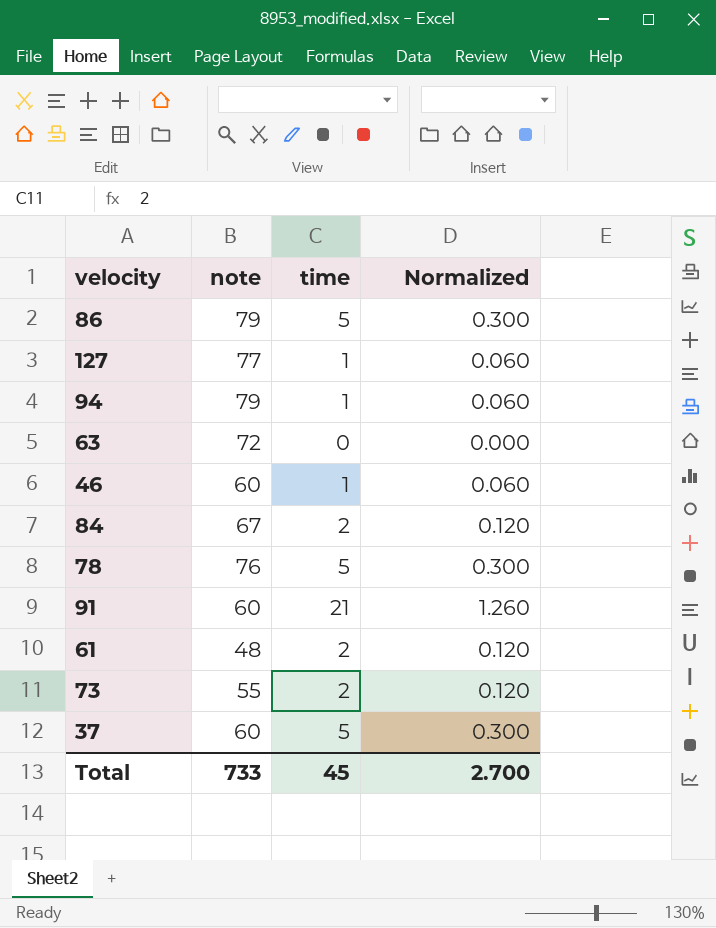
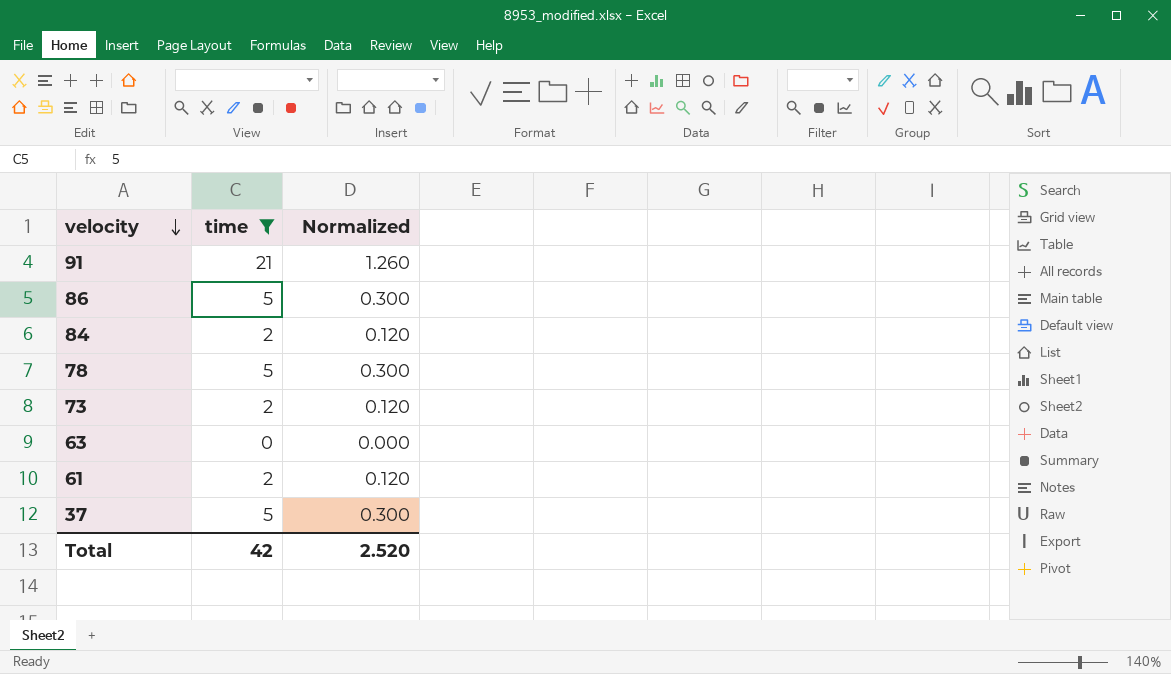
filter: none -> time != 1
row order: none -> velocity descending
column note | position: 2 -> none
Total | time: 45 -> 42
Total | Normalized: 2.700 -> 2.520

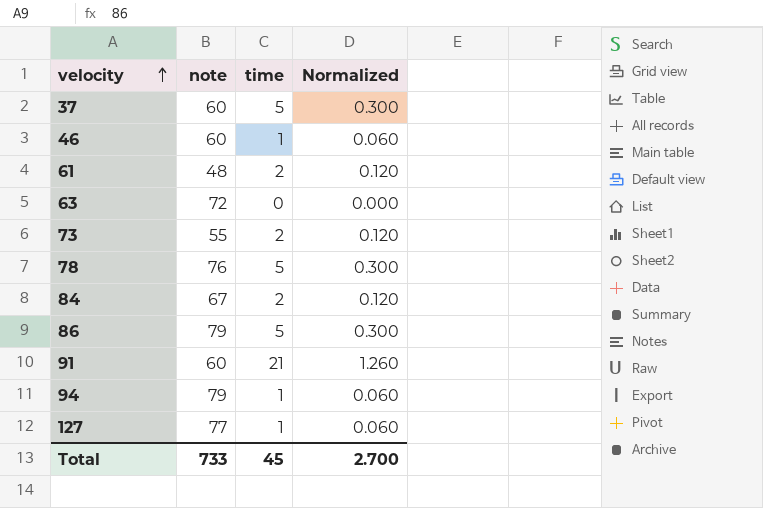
filter: time != 1 -> none
row order: velocity descending -> velocity ascending
column note | position: none -> 2
Total | time: 42 -> 45
Total | Normalized: 2.520 -> 2.700

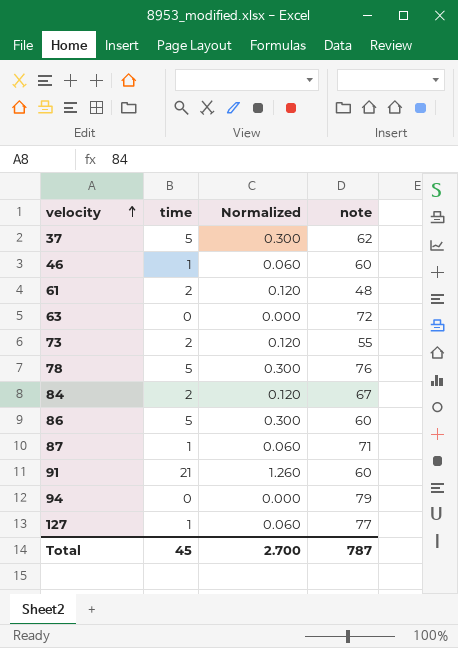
column note | position: 2 -> 4
37 | note: 60 -> 62
86 | note: 79 -> 60
row 87: none -> 1 | 0.060 | 71
94 | time: 1 -> 0
94 | Normalized: 0.060 -> 0.000
Total | note: 733 -> 787

